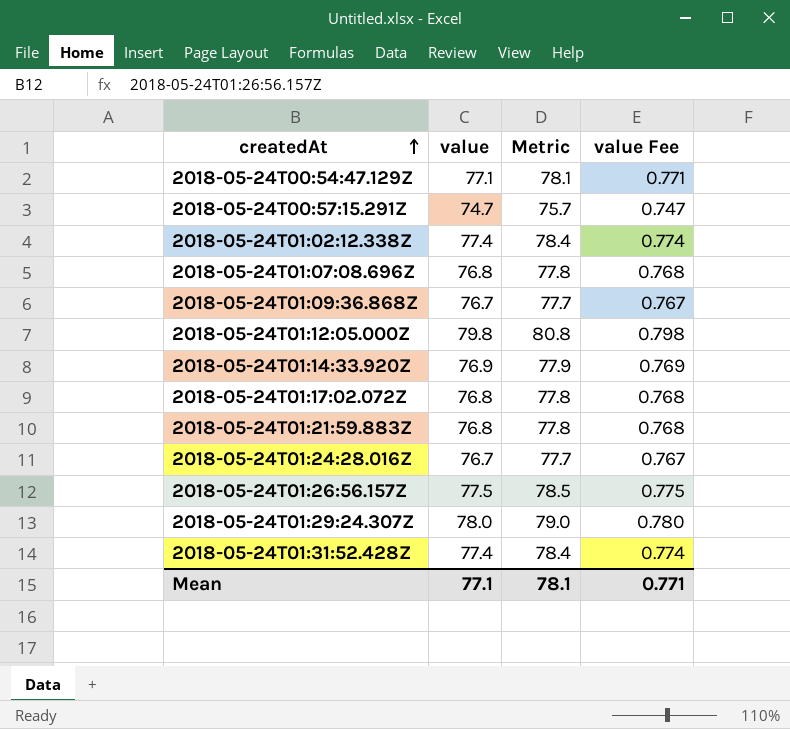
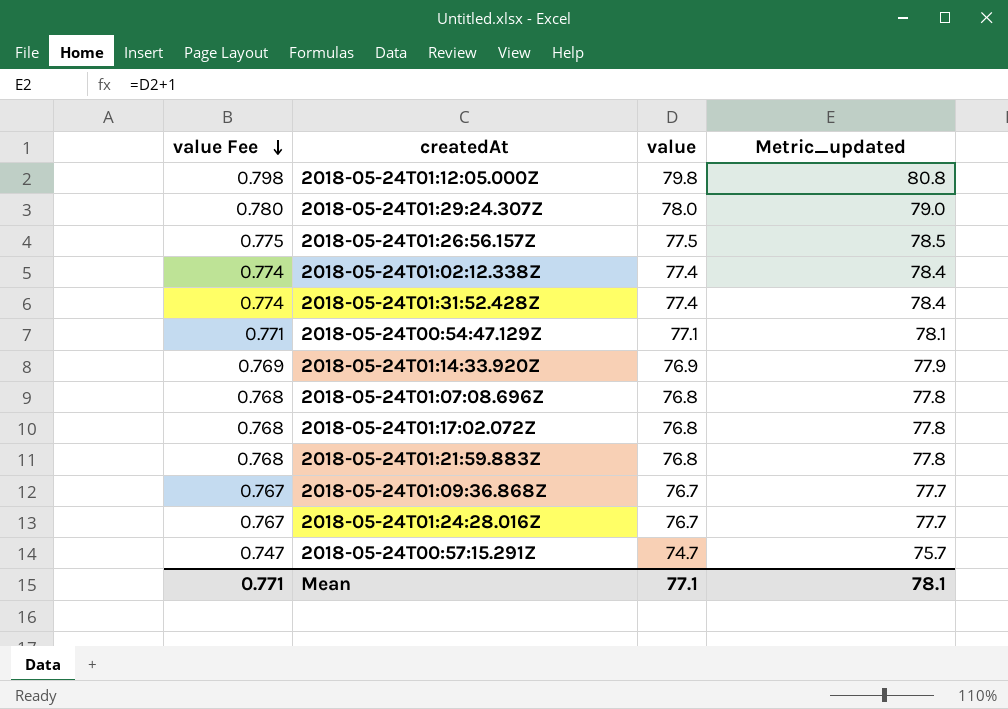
row order: createdAt ascending -> value Fee descending
column value Fee | position: 4 -> 1
column name: Metric -> Metric_updated

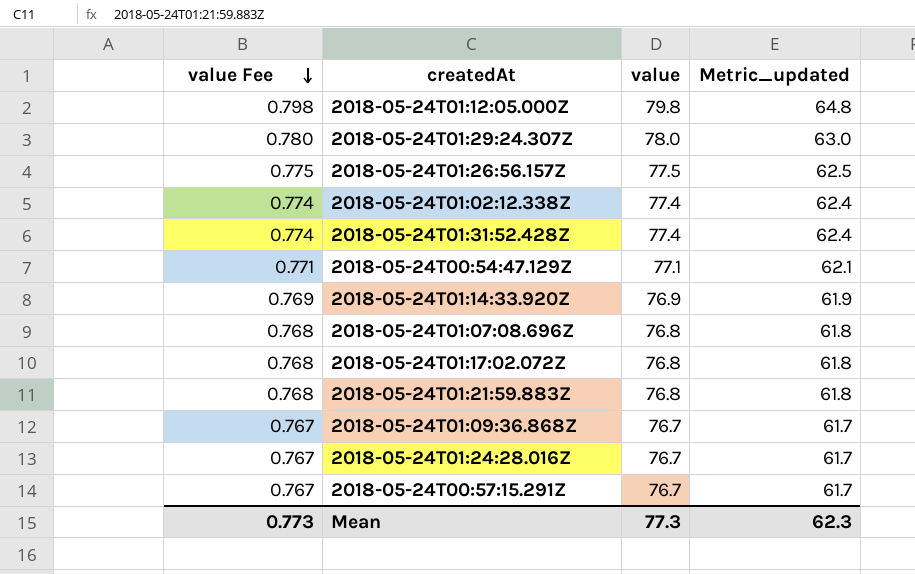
column Metric_updated | formula: [value] + 1 -> [value] - 15
2018-05-24T00:57:15.291Z | value Fee: 0.747 -> 0.767
2018-05-24T00:57:15.291Z | value: 74.7 -> 76.7
Mean | value Fee: 0.771 -> 0.773
Mean | value: 77.1 -> 77.3
Mean | Metric_updated: 78.1 -> 62.3

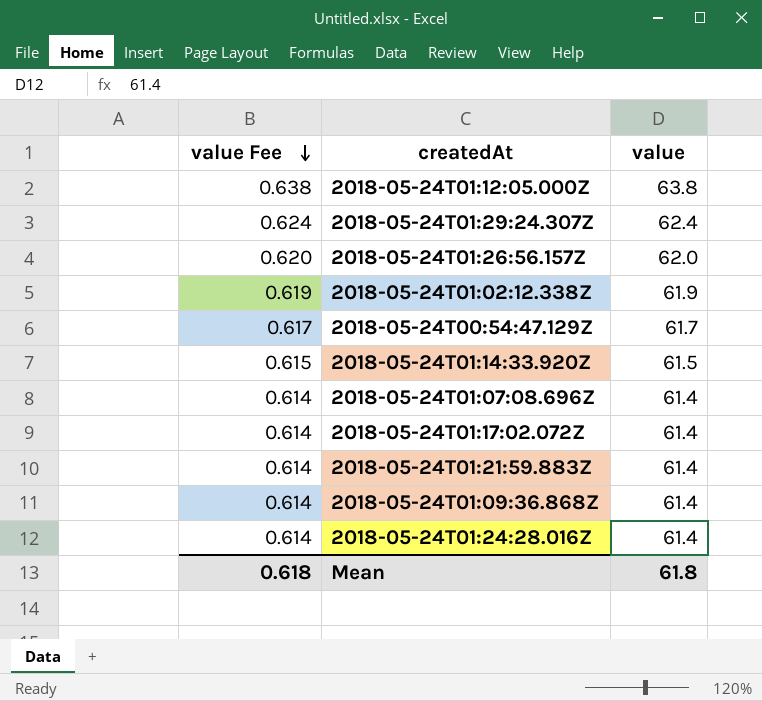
column Metric_updated | formula: [value] - 15 -> none
row 2018-05-24T01:31:52.428Z: 0.774 | 77.4 | 62.4 -> none
row 2018-05-24T00:57:15.291Z: 0.767 | 76.7 | 61.7 -> none
2018-05-24T01:12:05.000Z | value Fee: 0.798 -> 0.638
2018-05-24T01:12:05.000Z | value: 79.8 -> 63.8
2018-05-24T01:29:24.307Z | value Fee: 0.780 -> 0.624
2018-05-24T01:29:24.307Z | value: 78.0 -> 62.4
2018-05-24T01:26:56.157Z | value Fee: 0.775 -> 0.620
2018-05-24T01:26:56.157Z | value: 77.5 -> 62.0
2018-05-24T01:02:12.338Z | value Fee: 0.774 -> 0.619
2018-05-24T01:02:12.338Z | value: 77.4 -> 61.9
2018-05-24T00:54:47.129Z | value Fee: 0.771 -> 0.617
2018-05-24T00:54:47.129Z | value: 77.1 -> 61.7
2018-05-24T01:14:33.920Z | value Fee: 0.769 -> 0.615
2018-05-24T01:14:33.920Z | value: 76.9 -> 61.5
2018-05-24T01:07:08.696Z | value Fee: 0.768 -> 0.614
2018-05-24T01:07:08.696Z | value: 76.8 -> 61.4
2018-05-24T01:17:02.072Z | value Fee: 0.768 -> 0.614
2018-05-24T01:17:02.072Z | value: 76.8 -> 61.4
2018-05-24T01:21:59.883Z | value Fee: 0.768 -> 0.614
2018-05-24T01:21:59.883Z | value: 76.8 -> 61.4
2018-05-24T01:09:36.868Z | value Fee: 0.767 -> 0.614
2018-05-24T01:09:36.868Z | value: 76.7 -> 61.4
2018-05-24T01:24:28.016Z | value Fee: 0.767 -> 0.614
2018-05-24T01:24:28.016Z | value: 76.7 -> 61.4
Mean | value Fee: 0.773 -> 0.618
Mean | value: 77.3 -> 61.8

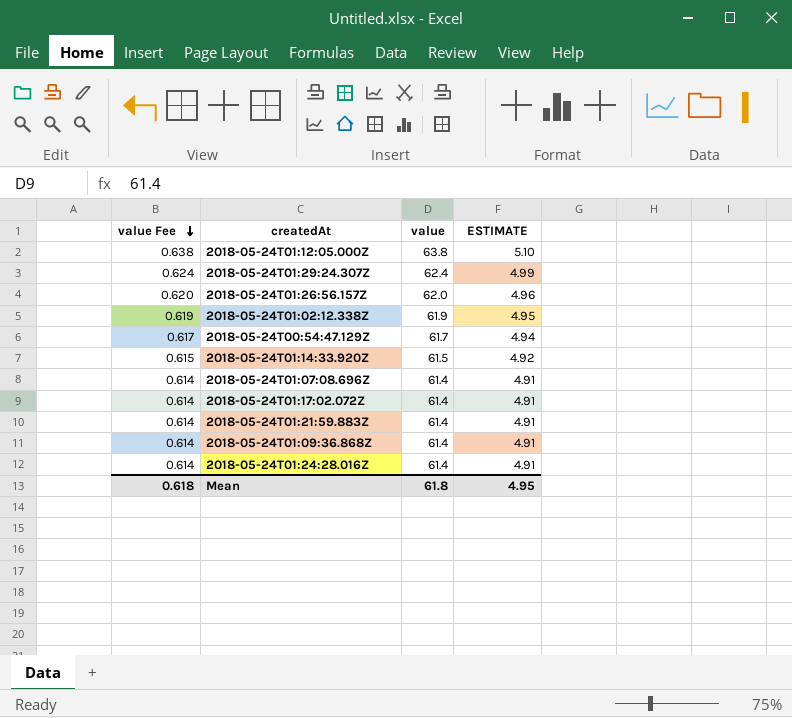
column ESTIMATE | formula: none -> [value] * 0.08

